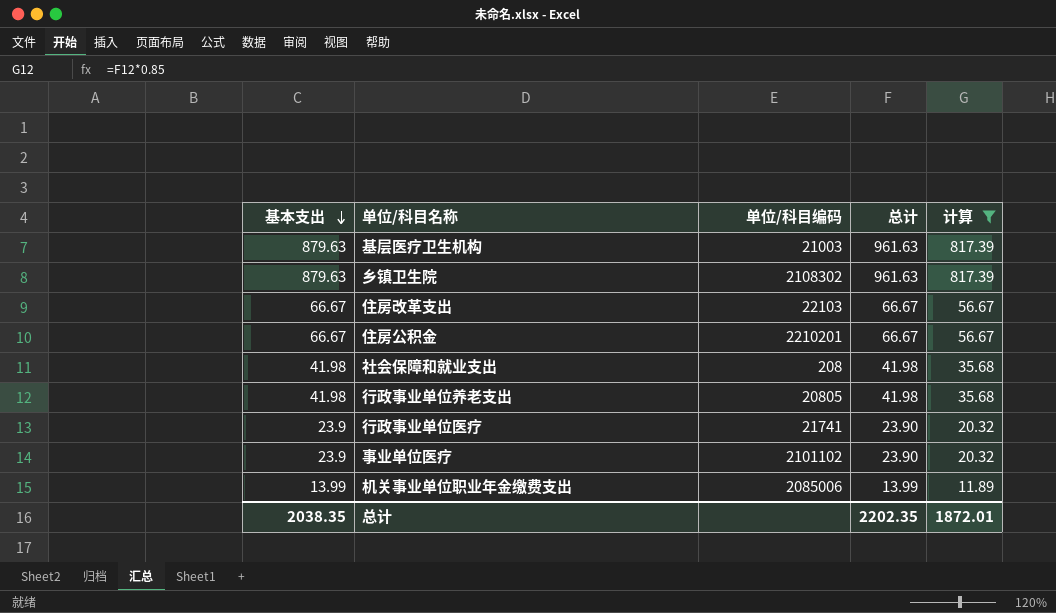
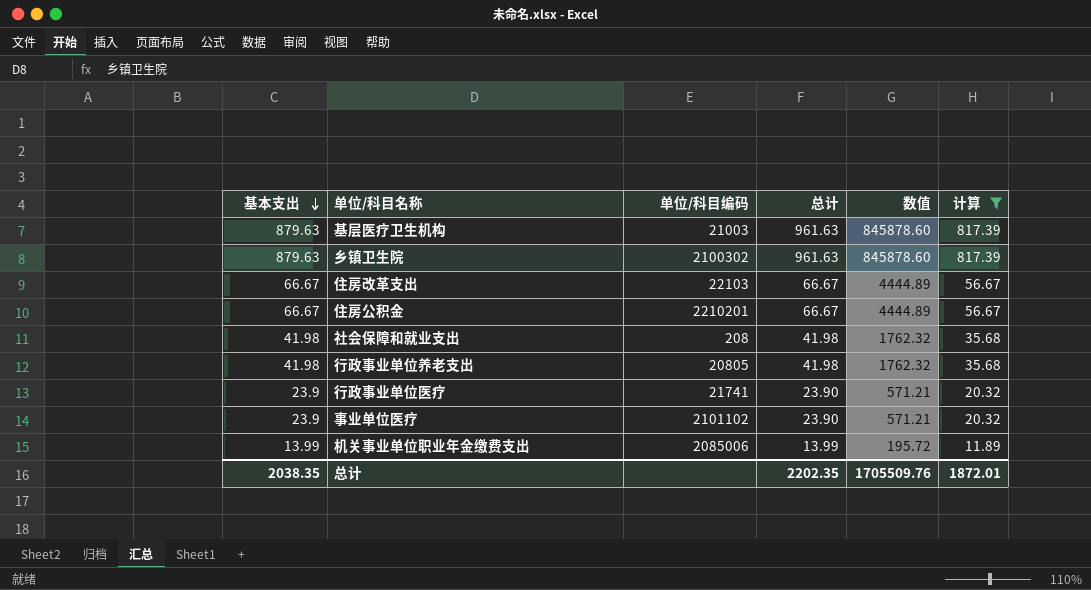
column 数值 | formula: none -> [基本支出] * [总计]
乡镇卫生院 | 单位/科目编码: 2108302 -> 2100302

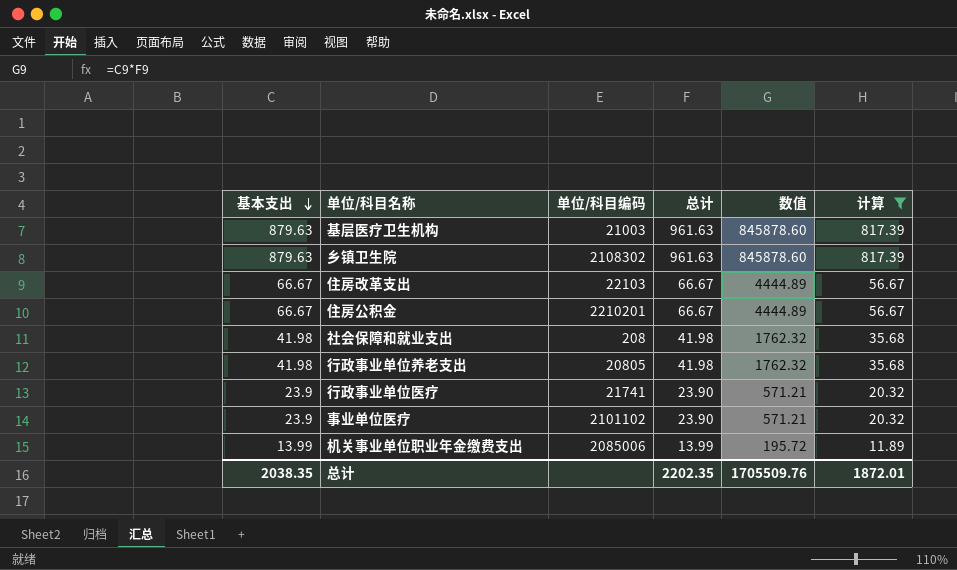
乡镇卫生院 | 单位/科目编码: 2100302 -> 2108302

